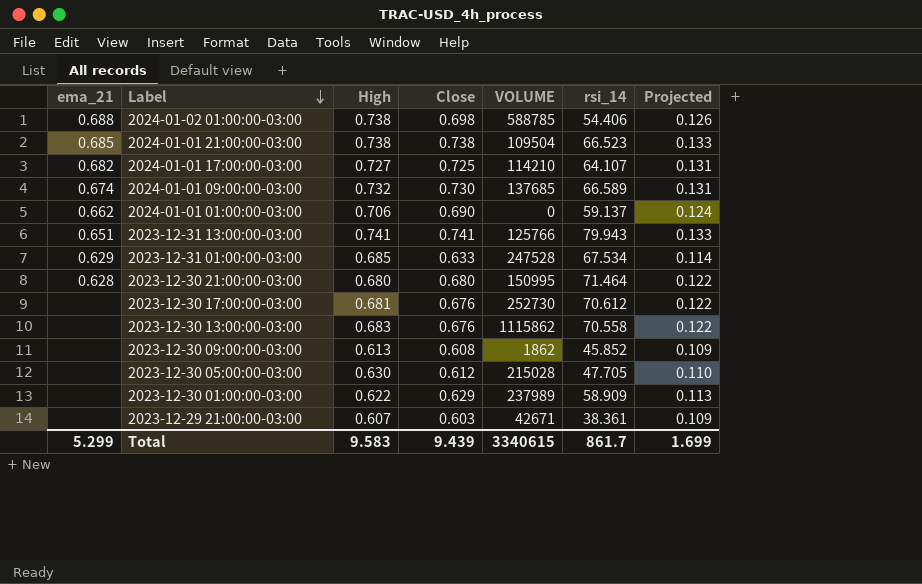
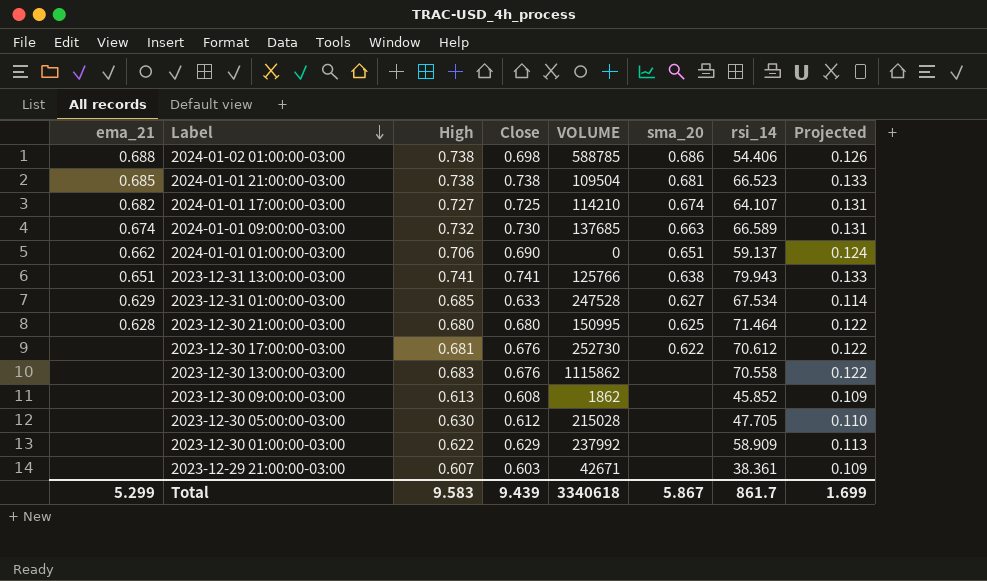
column sma_20 | position: none -> 6
2023-12-30 01:00:00-03:00 | VOLUME: 237989 -> 237992
Total | VOLUME: 3340615 -> 3340618

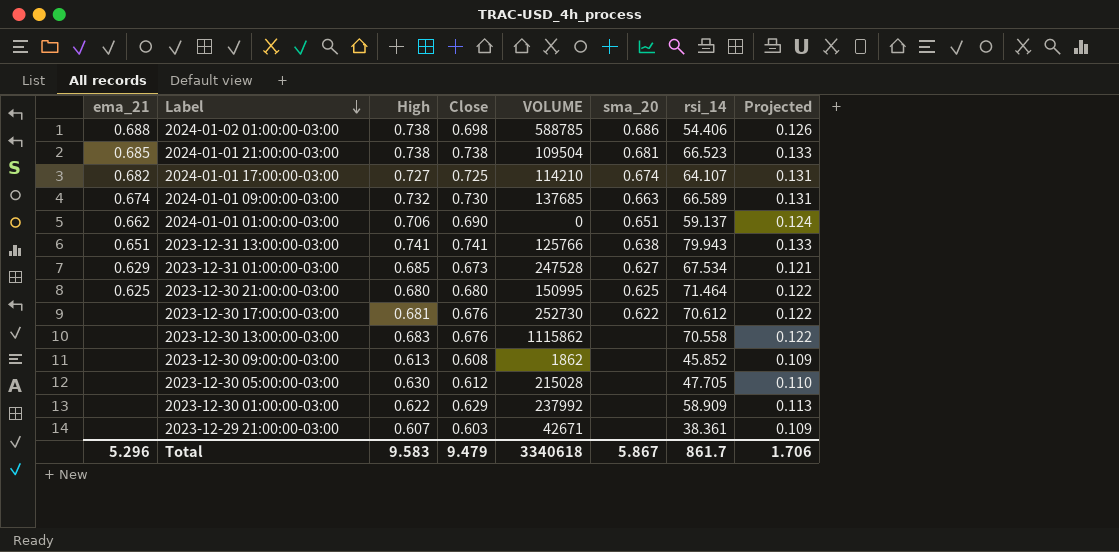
2023-12-31 01:00:00-03:00 | Close: 0.633 -> 0.673
2023-12-31 01:00:00-03:00 | Projected: 0.114 -> 0.121
2023-12-30 21:00:00-03:00 | ema_21: 0.628 -> 0.625
Total | ema_21: 5.299 -> 5.296
Total | Close: 9.439 -> 9.479
Total | Projected: 1.699 -> 1.706

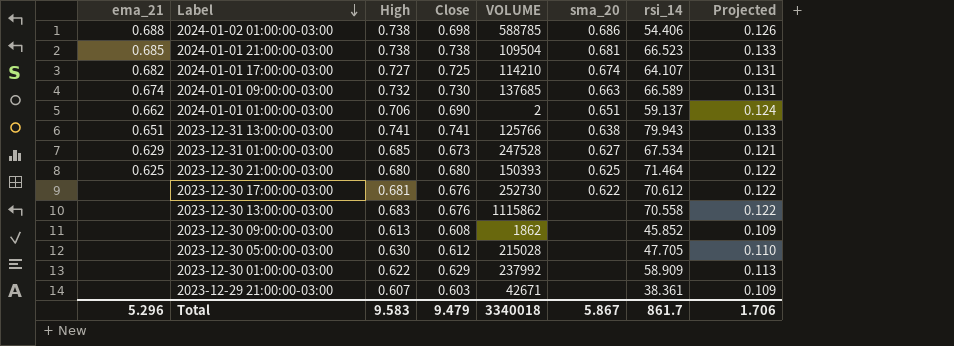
2024-01-01 01:00:00-03:00 | VOLUME: 0 -> 2
2023-12-30 21:00:00-03:00 | VOLUME: 150995 -> 150393
Total | VOLUME: 3340618 -> 3340018

